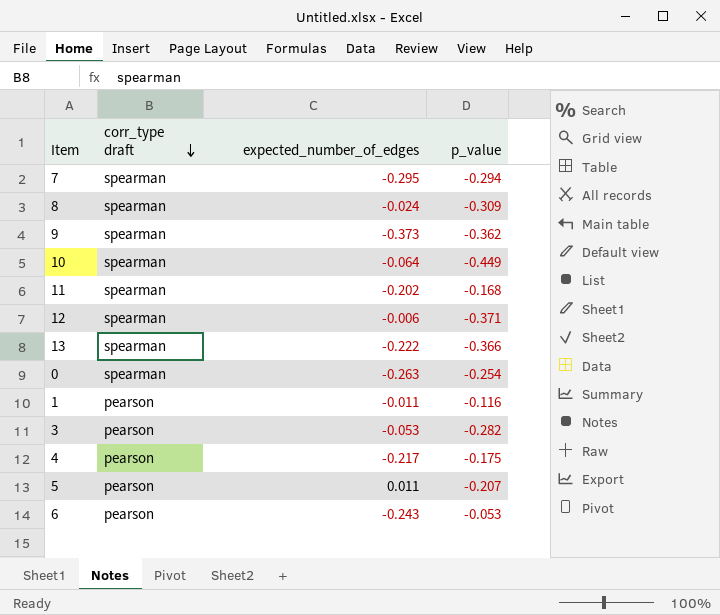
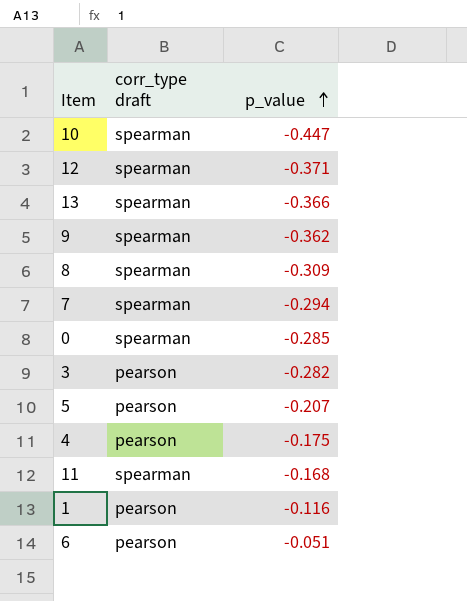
row order: corr_type draft descending -> p_value ascending
column expected_number_of_edges | position: 3 -> none
10 | p_value: -0.449 -> -0.447
0 | p_value: -0.254 -> -0.285
6 | p_value: -0.053 -> -0.051

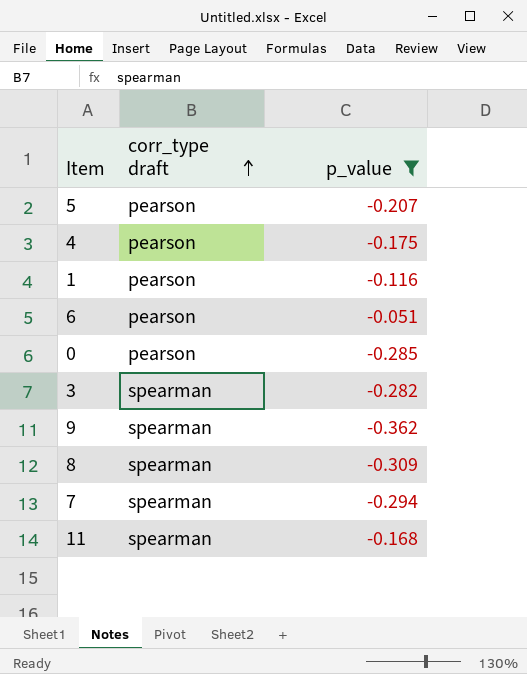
filter: none -> p_value >= -0.362
row order: p_value ascending -> corr_type draft ascending
0 | corr_type draft: spearman -> pearson
3 | corr_type draft: pearson -> spearman

